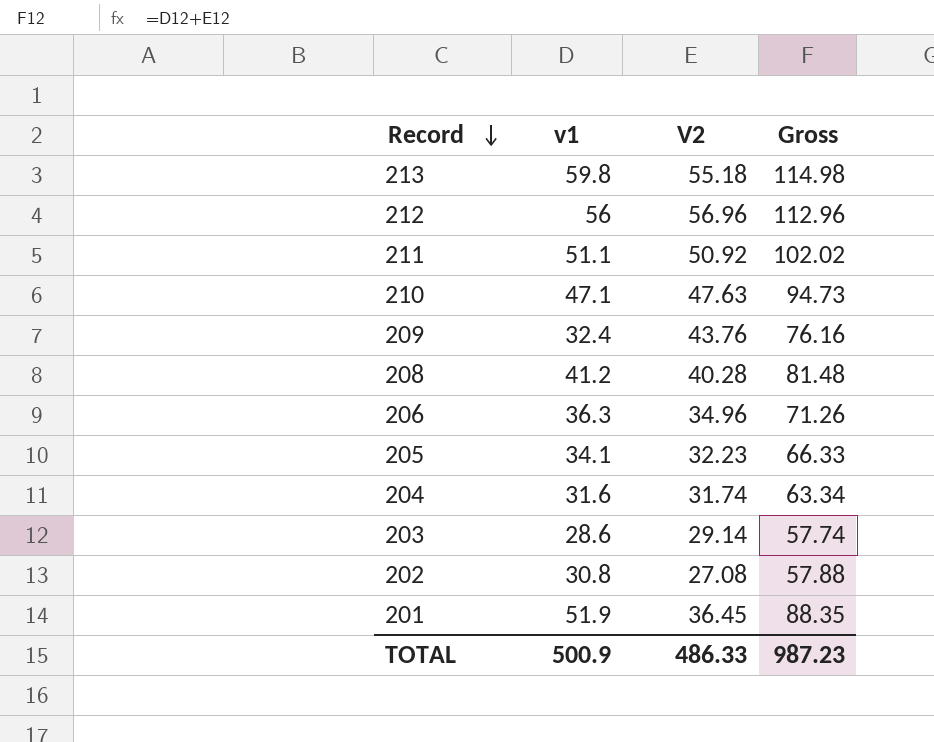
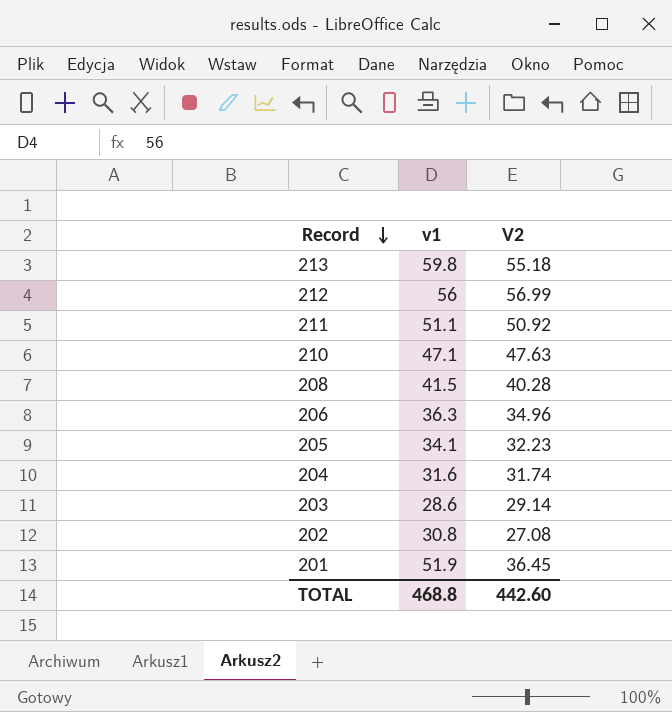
column Gross | formula: [v1] + [V2] -> none
row 209: 32.4 | 43.76 | 76.16 -> none
212 | V2: 56.96 -> 56.99
208 | v1: 41.2 -> 41.5
TOTAL | v1: 500.9 -> 468.8
TOTAL | V2: 486.33 -> 442.60

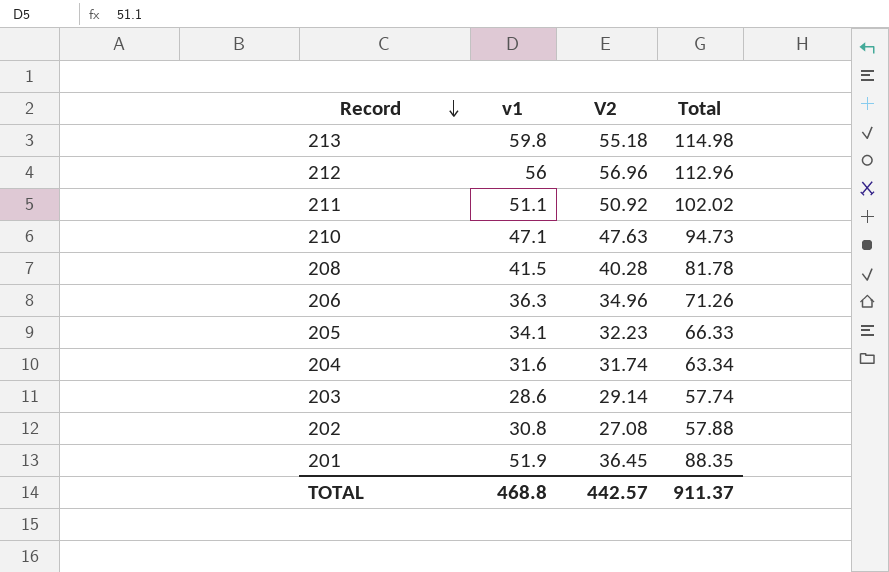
column Total | formula: none -> [v1] + [V2]
212 | V2: 56.99 -> 56.96
TOTAL | V2: 442.60 -> 442.57

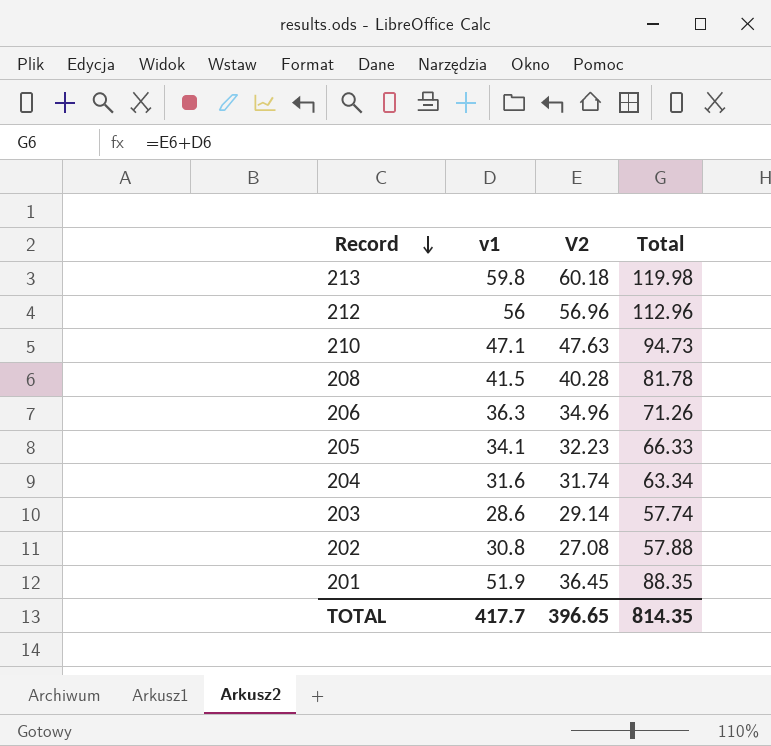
row 211: 51.1 | 50.92 | 102.02 -> none
213 | V2: 55.18 -> 60.18
213 | Total: 114.98 -> 119.98
TOTAL | v1: 468.8 -> 417.7
TOTAL | V2: 442.57 -> 396.65
TOTAL | Total: 911.37 -> 814.35

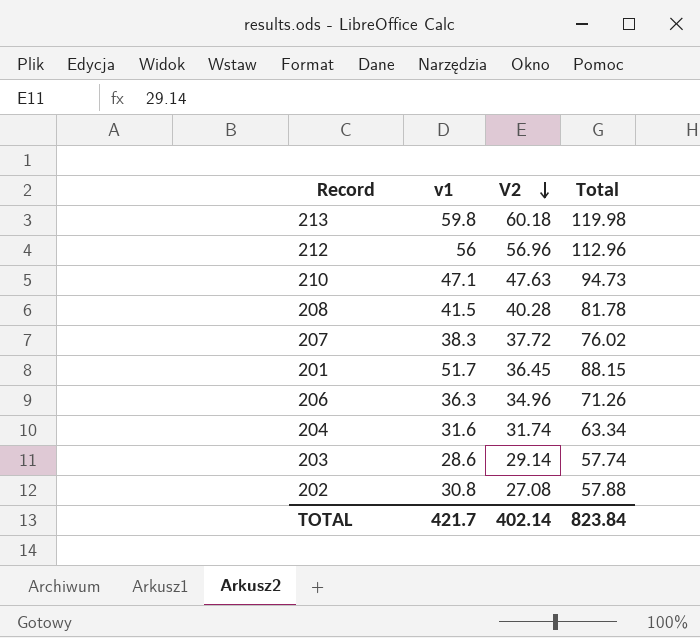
row order: Record descending -> V2 descending
row 205: 34.1 | 32.23 | 66.33 -> none
row 207: none -> 38.3 | 37.72 | 76.02
201 | v1: 51.9 -> 51.7
201 | Total: 88.35 -> 88.15
TOTAL | v1: 417.7 -> 421.7
TOTAL | V2: 396.65 -> 402.14
TOTAL | Total: 814.35 -> 823.84

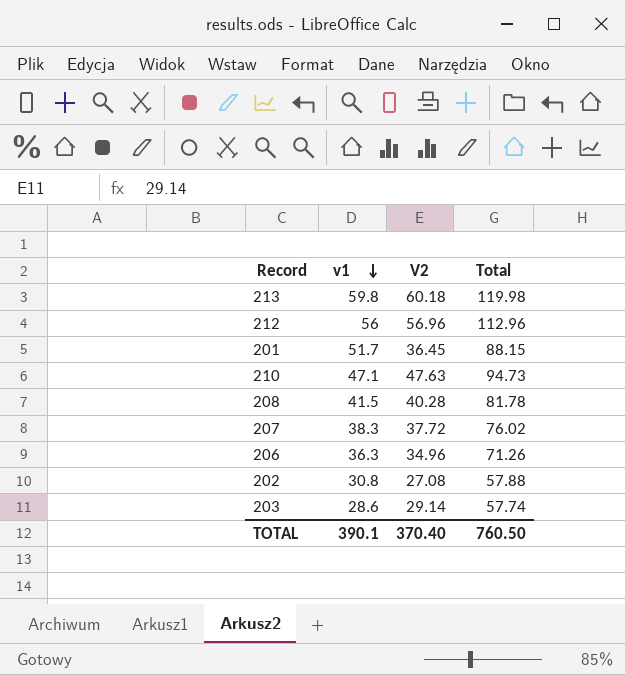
row order: V2 descending -> v1 descending
row 204: 31.6 | 31.74 | 63.34 -> none
TOTAL | v1: 421.7 -> 390.1
TOTAL | V2: 402.14 -> 370.40
TOTAL | Total: 823.84 -> 760.50

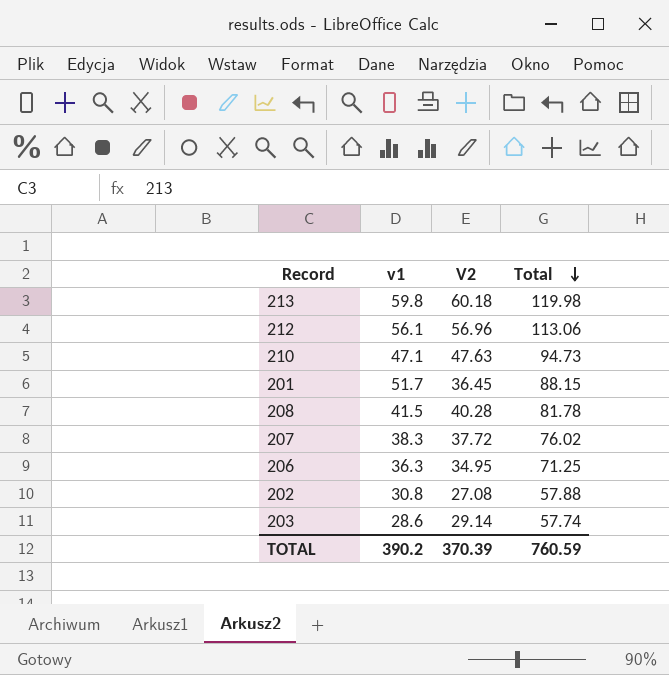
row order: v1 descending -> Total descending
212 | v1: 56 -> 56.1
212 | Total: 112.96 -> 113.06
206 | V2: 34.96 -> 34.95
206 | Total: 71.26 -> 71.25
TOTAL | v1: 390.1 -> 390.2
TOTAL | V2: 370.40 -> 370.39
TOTAL | Total: 760.50 -> 760.59

